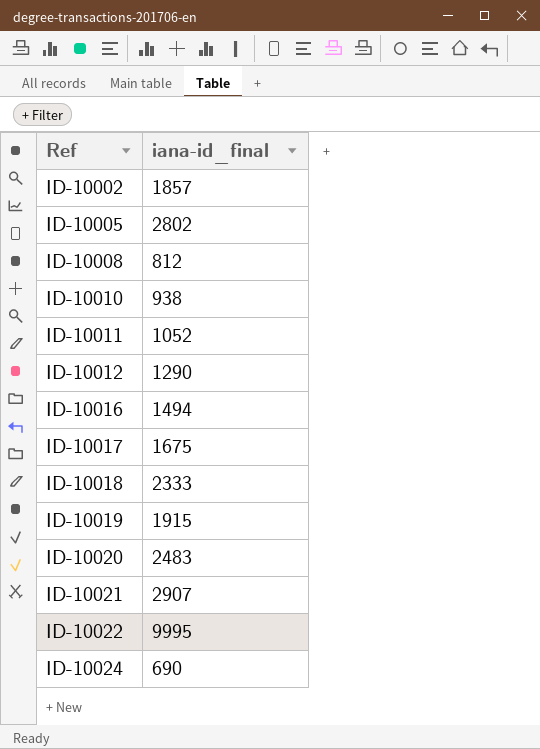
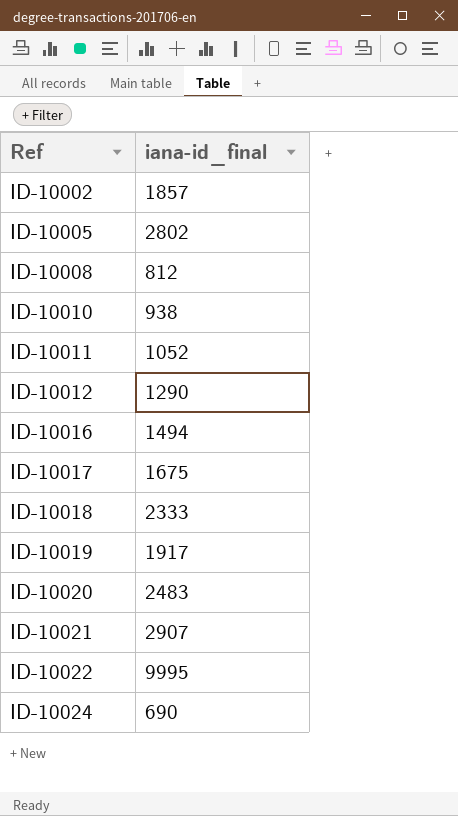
ID-10019 | iana-id_final: 1915 -> 1917

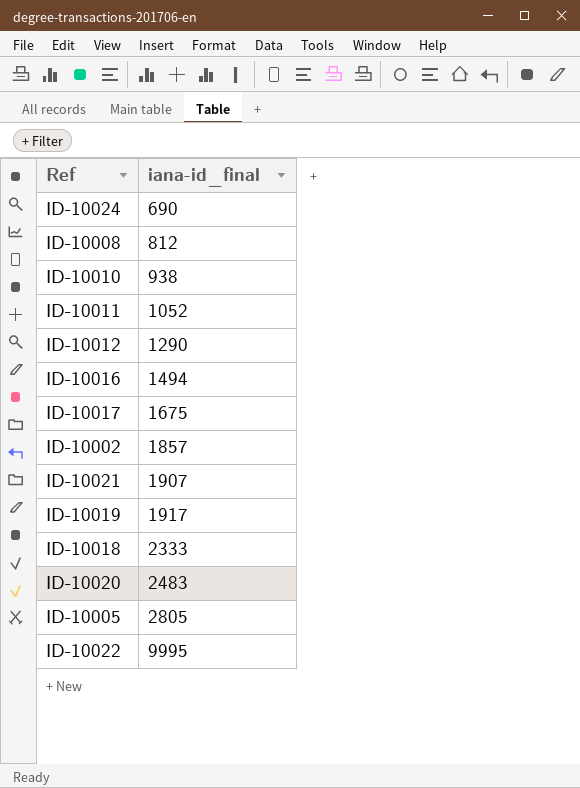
row order: Ref ascending -> iana-id_final ascending
ID-10021 | iana-id_final: 2907 -> 1907
ID-10005 | iana-id_final: 2802 -> 2805

